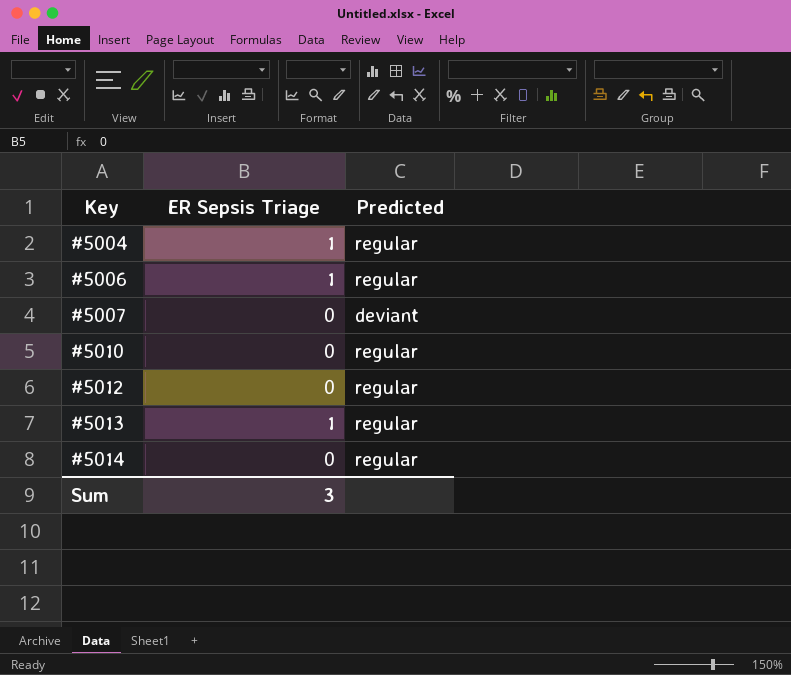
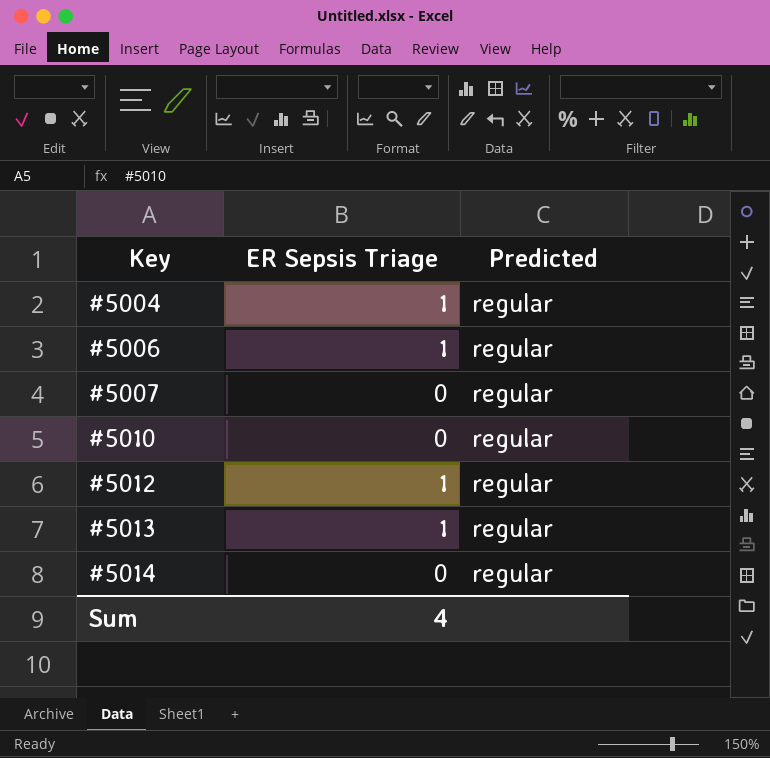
#5007 | Predicted: deviant -> regular
#5012 | ER Sepsis Triage: 0 -> 1
Sum | ER Sepsis Triage: 3 -> 4

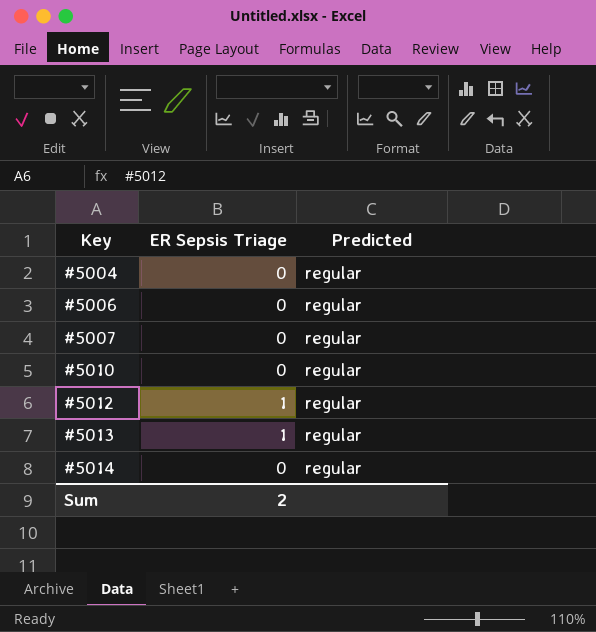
#5004 | ER Sepsis Triage: 1 -> 0
#5006 | ER Sepsis Triage: 1 -> 0
Sum | ER Sepsis Triage: 4 -> 2

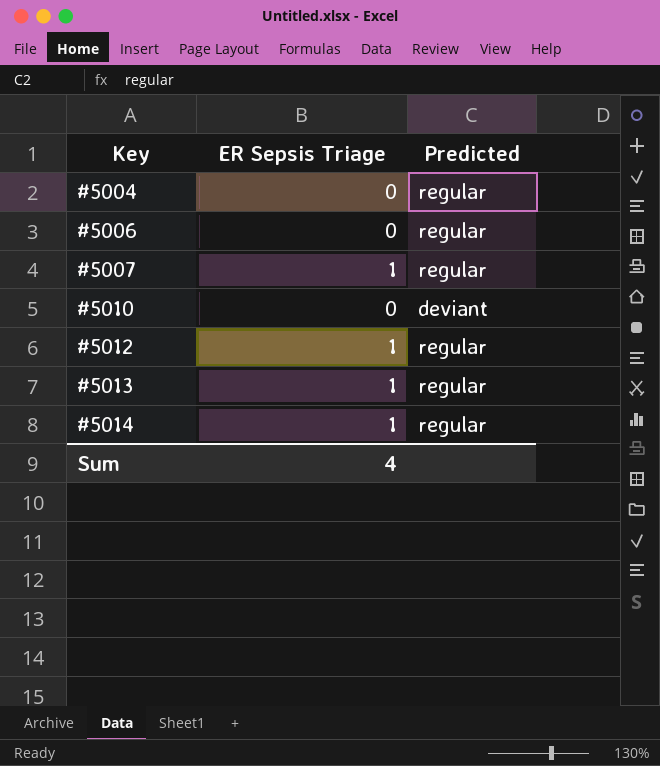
#5007 | ER Sepsis Triage: 0 -> 1
#5010 | Predicted: regular -> deviant
#5014 | ER Sepsis Triage: 0 -> 1
Sum | ER Sepsis Triage: 2 -> 4

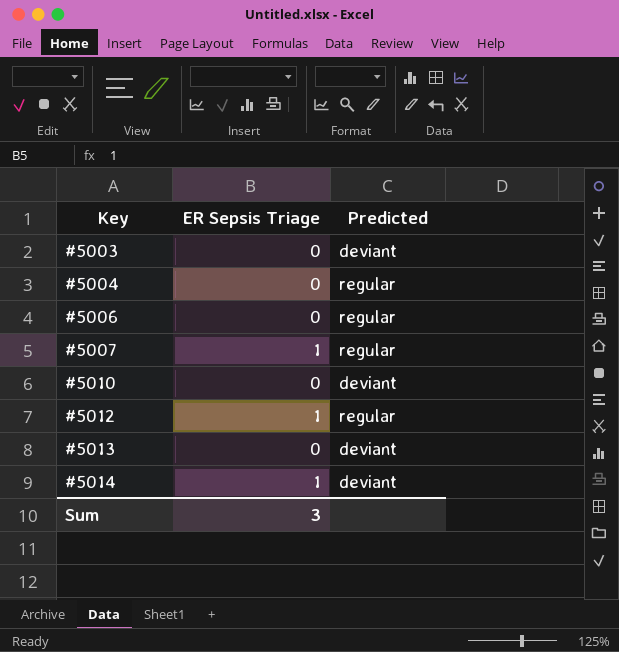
row #5003: none -> 0 | deviant
#5013 | ER Sepsis Triage: 1 -> 0
#5013 | Predicted: regular -> deviant
#5014 | Predicted: regular -> deviant
Sum | ER Sepsis Triage: 4 -> 3

